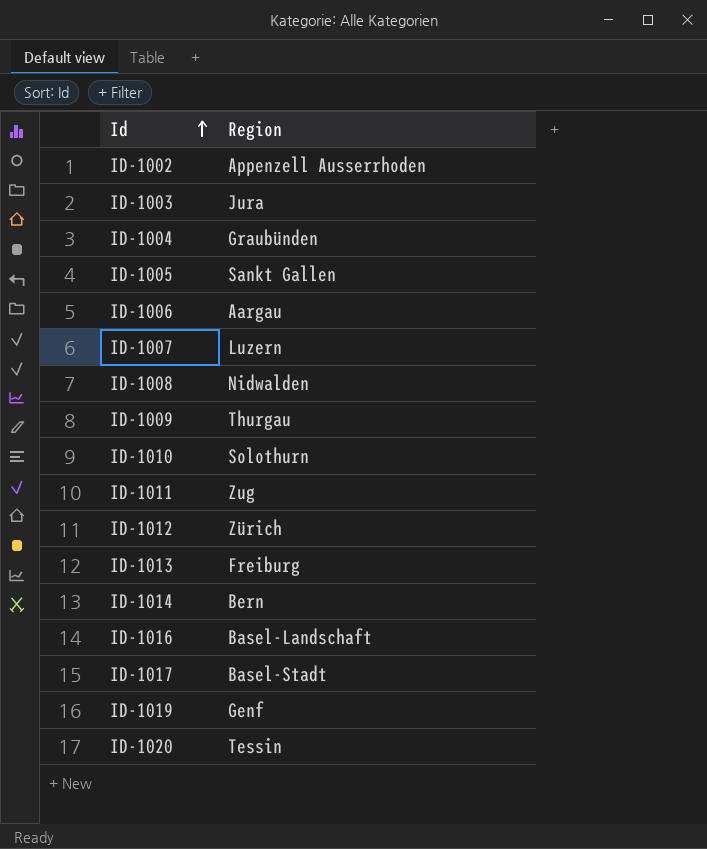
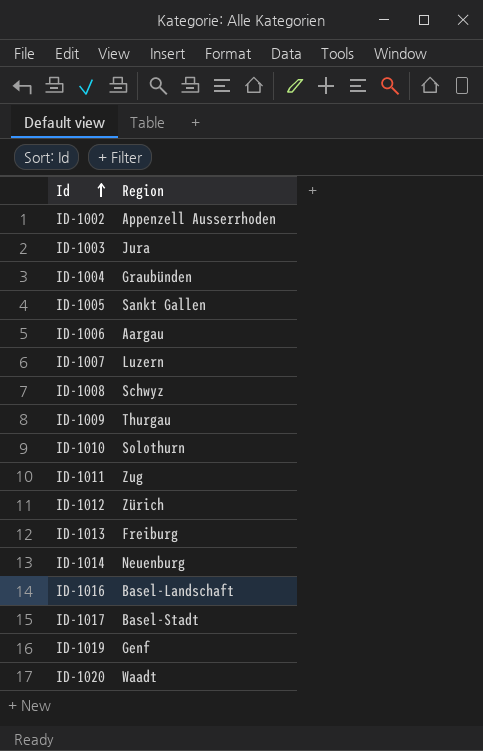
ID-1008 | Region: Nidwalden -> Schwyz
ID-1014 | Region: Bern -> Neuenburg
ID-1020 | Region: Tessin -> Waadt

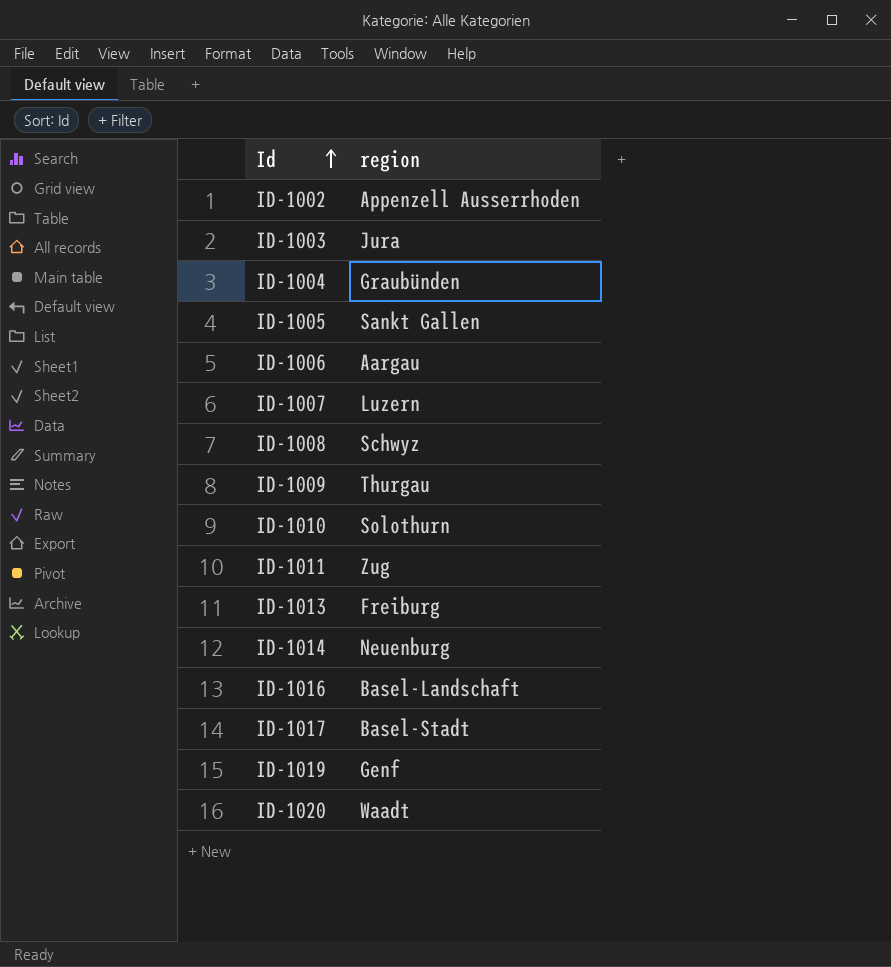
column name: Region -> region
row ID-1012: Zürich -> none

